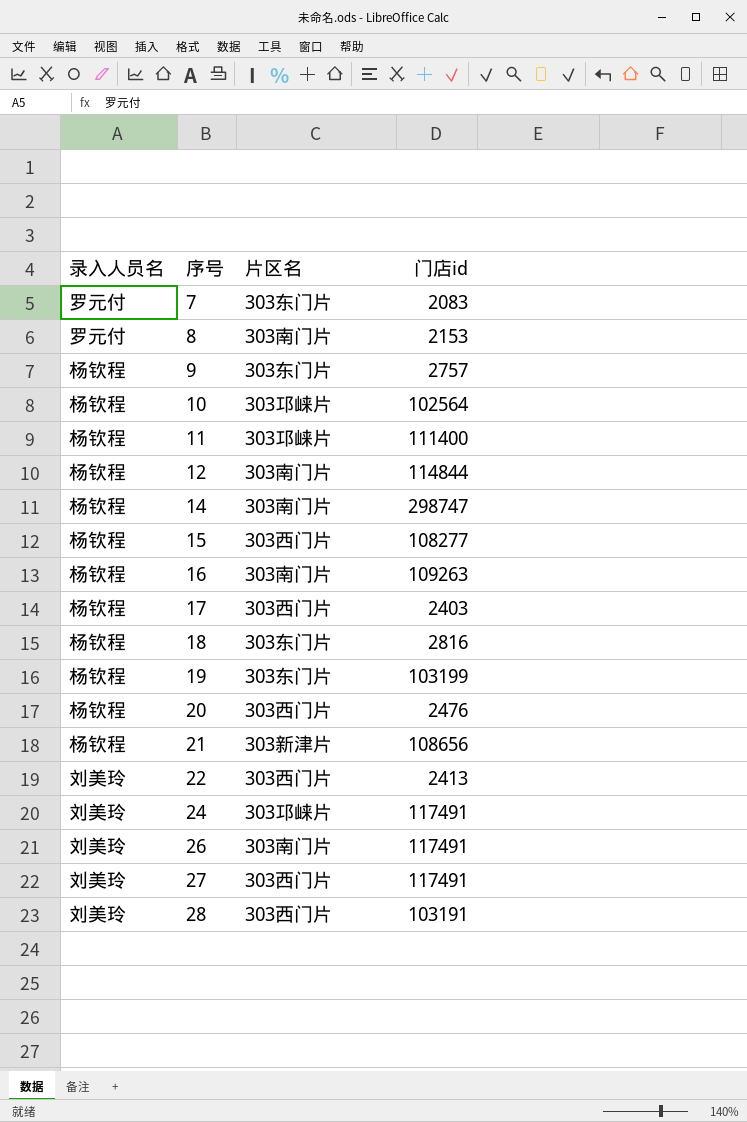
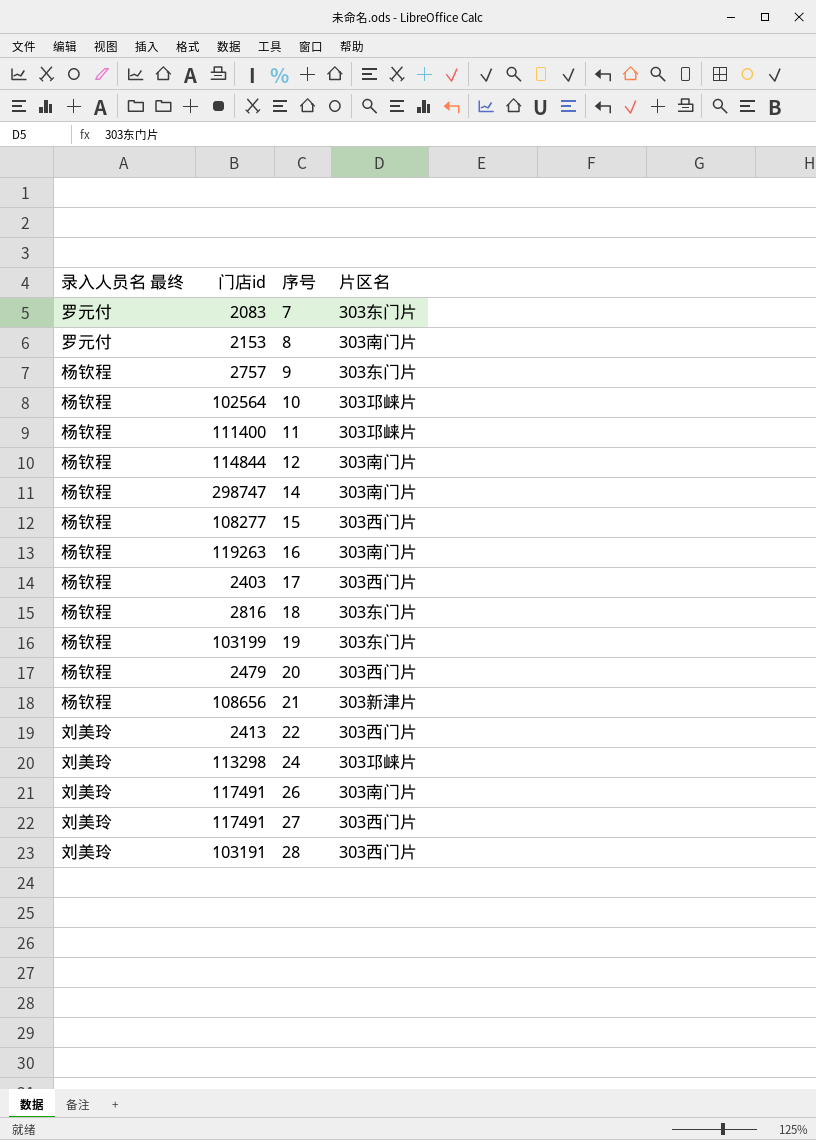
column name: 录入人员名 -> 录入人员名 最终
column 门店id | position: 4 -> 2
16 | 门店id: 109263 -> 119263
20 | 门店id: 2476 -> 2479
24 | 门店id: 117491 -> 113298

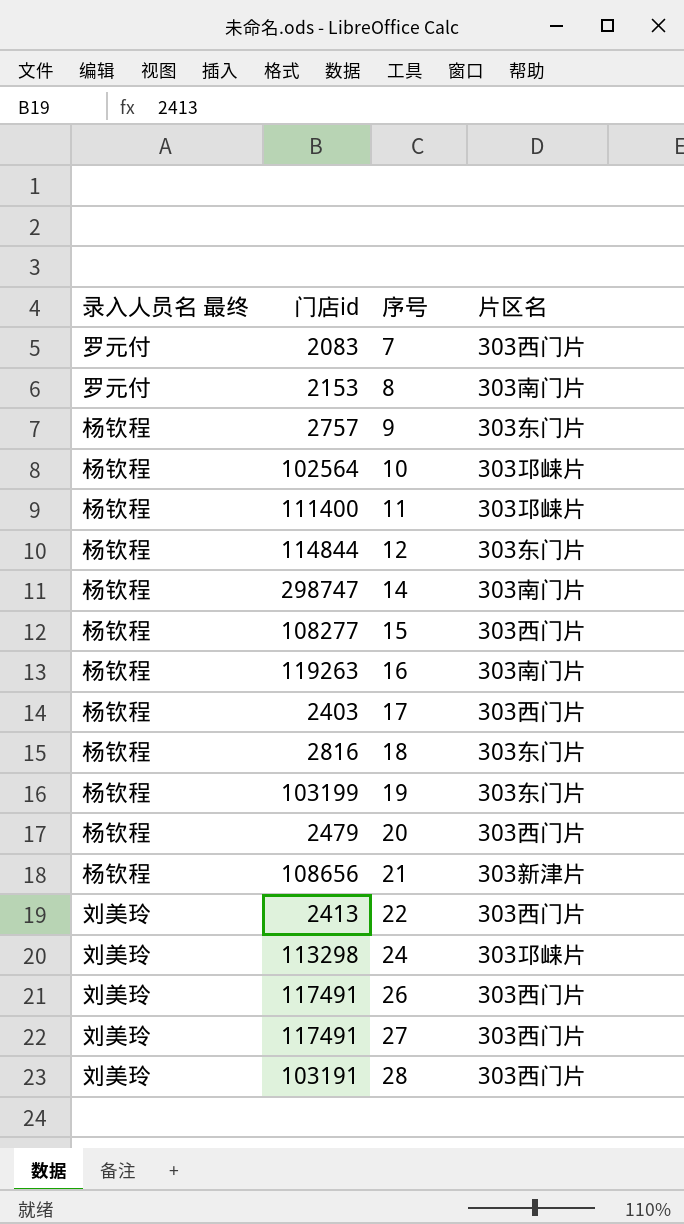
7 | 片区名: 303东门片 -> 303西门片
12 | 片区名: 303南门片 -> 303东门片
26 | 片区名: 303南门片 -> 303西门片

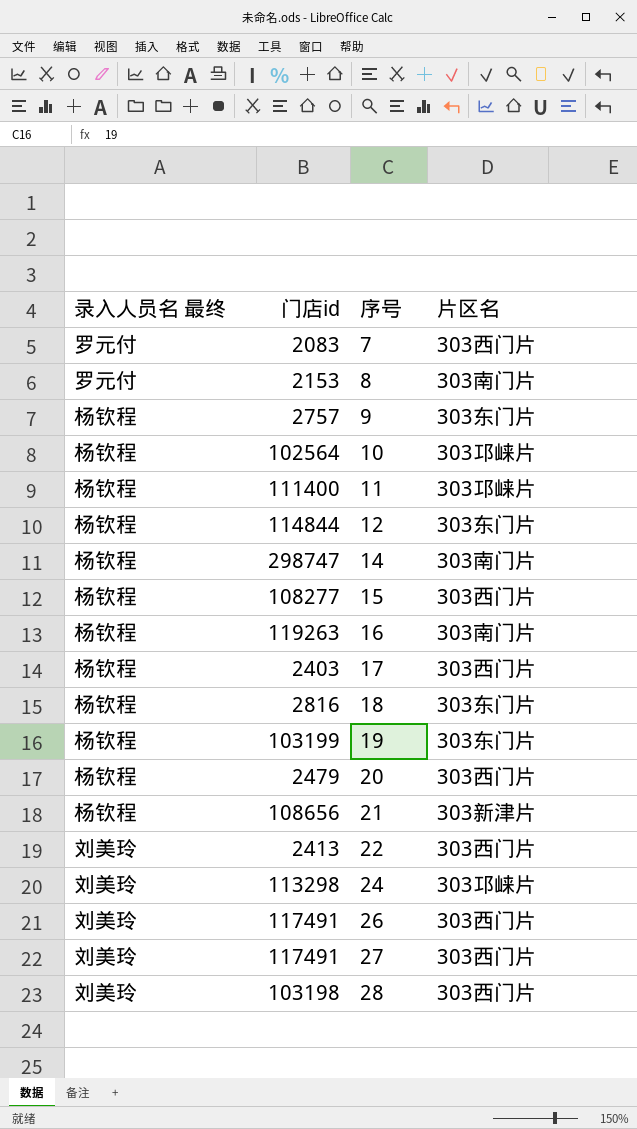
28 | 门店id: 103191 -> 103198

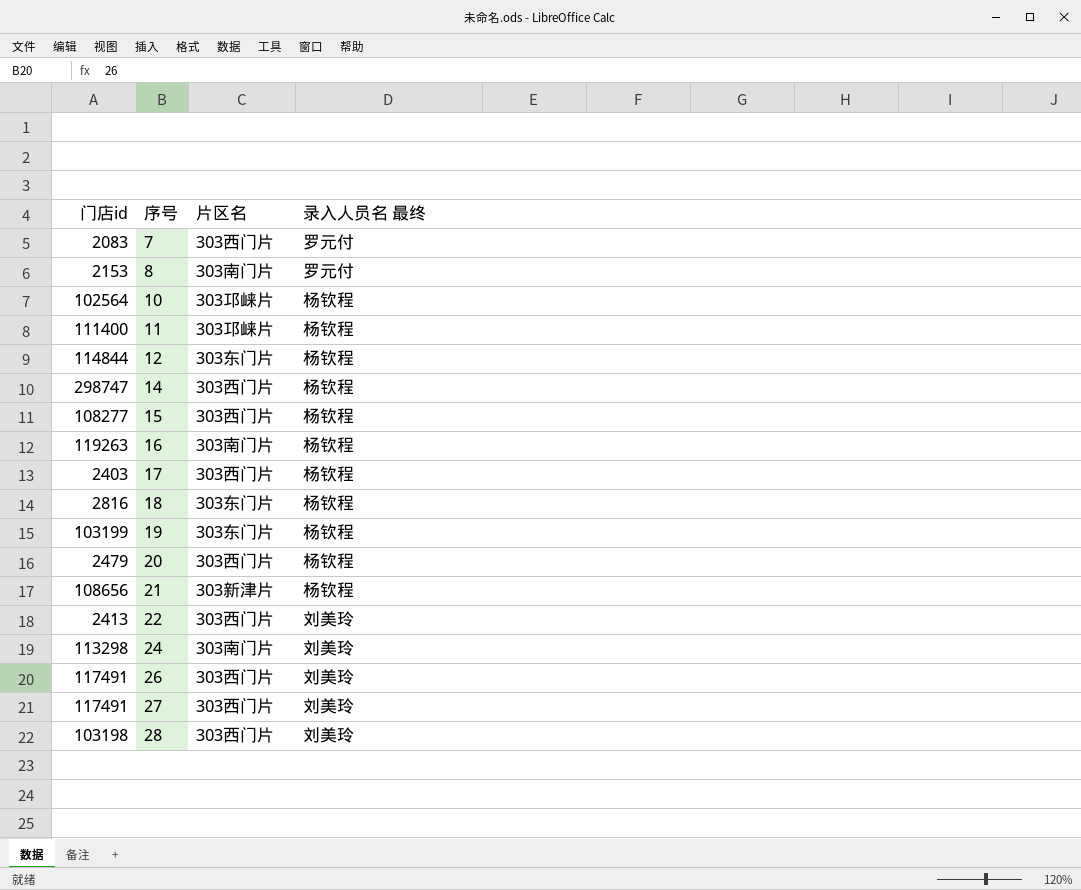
column 录入人员名 最终 | position: 1 -> 4
row 9: 杨钦程 | 2757 | 303东门片 -> none
14 | 片区名: 303南门片 -> 303西门片
24 | 片区名: 303邛崃片 -> 303南门片

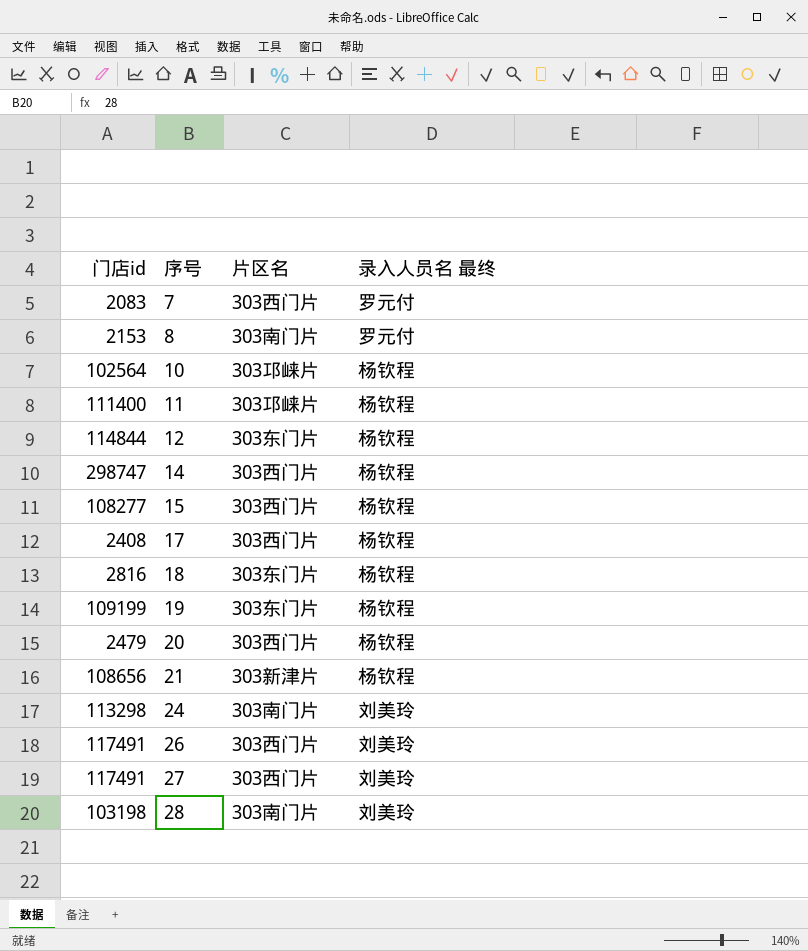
row 16: 119263 | 303南门片 | 杨钦程 -> none
row 22: 2413 | 303西门片 | 刘美玲 -> none
17 | 门店id: 2403 -> 2408
19 | 门店id: 103199 -> 109199
28 | 片区名: 303西门片 -> 303南门片

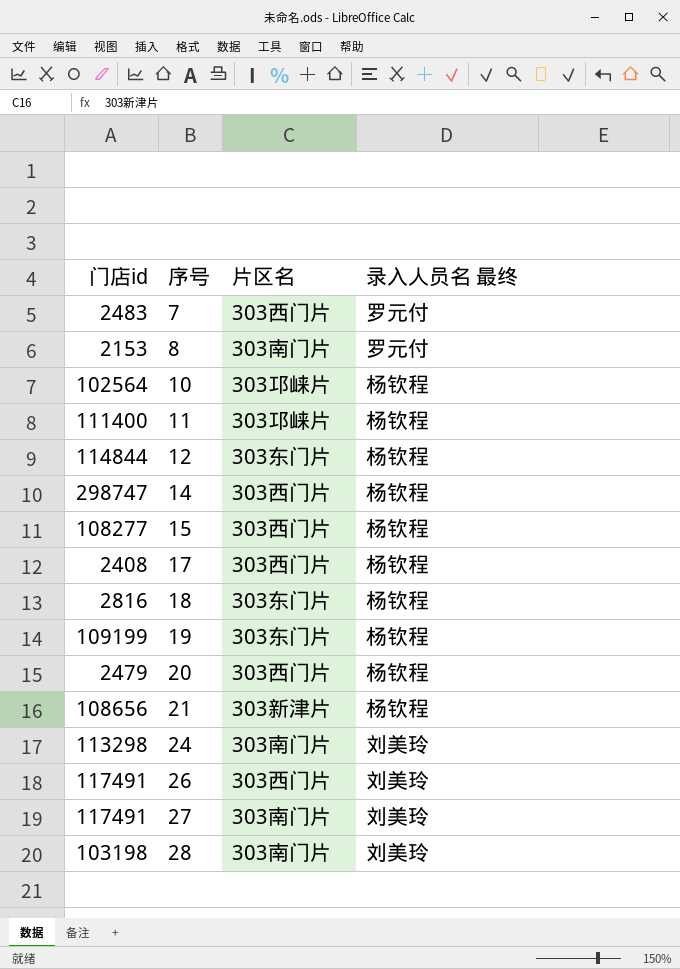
7 | 门店id: 2083 -> 2483
27 | 片区名: 303西门片 -> 303南门片

